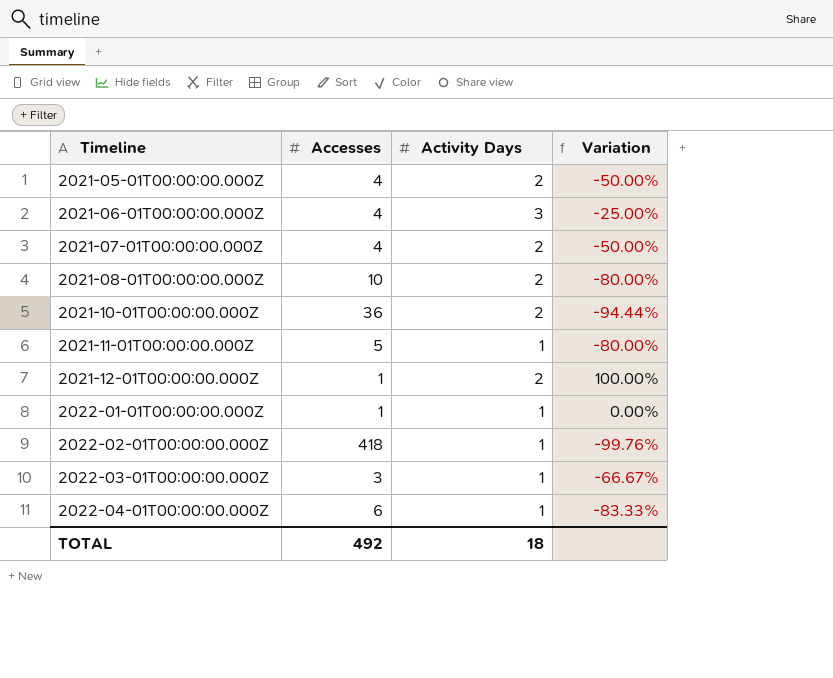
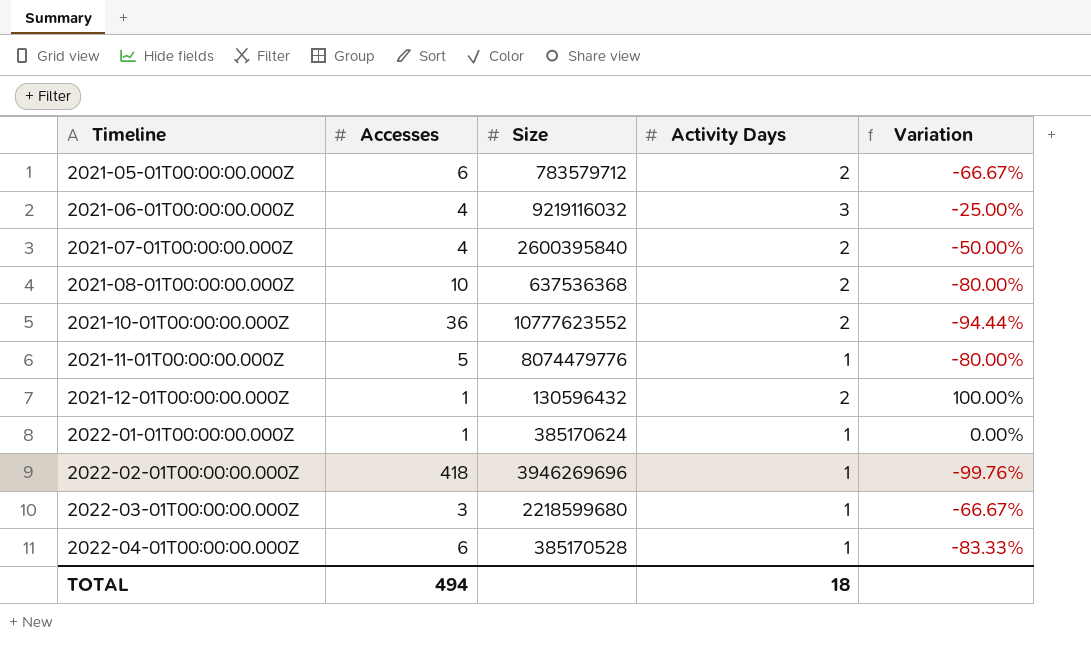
column Size | position: none -> 3
2021-05-01T00:00:00.000Z | Accesses: 4 -> 6
2021-05-01T00:00:00.000Z | Variation: -50.00% -> -66.67%
TOTAL | Accesses: 492 -> 494

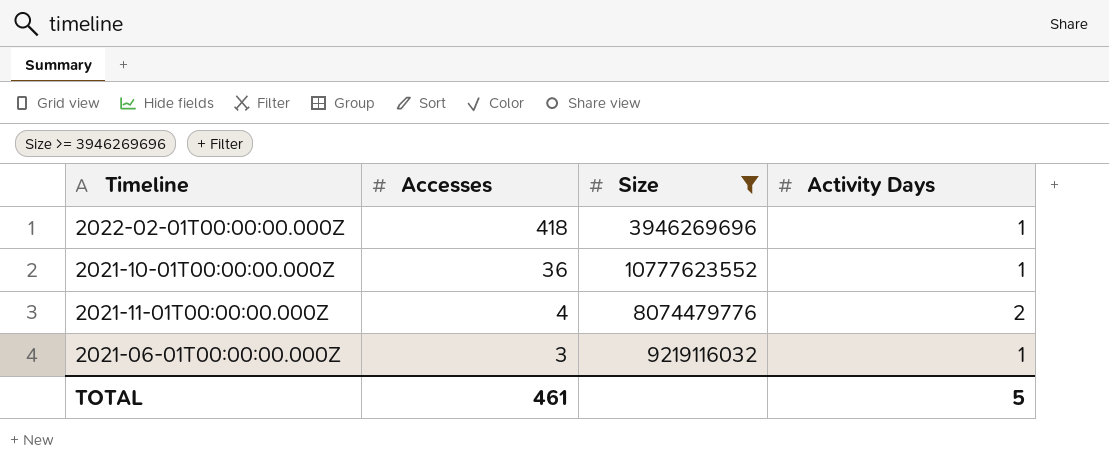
filter: none -> Size >= 3946269696
row order: Timeline ascending -> Accesses descending
column Variation | formula: ([Activity Days] - [Accesses]) / [Accesses] -> none
2021-10-01T00:00:00.000Z | Activity Days: 2 -> 1
2021-11-01T00:00:00.000Z | Accesses: 5 -> 4
2021-11-01T00:00:00.000Z | Activity Days: 1 -> 2
2021-06-01T00:00:00.000Z | Accesses: 4 -> 3
2021-06-01T00:00:00.000Z | Activity Days: 3 -> 1
TOTAL | Accesses: 494 -> 461
TOTAL | Activity Days: 18 -> 5

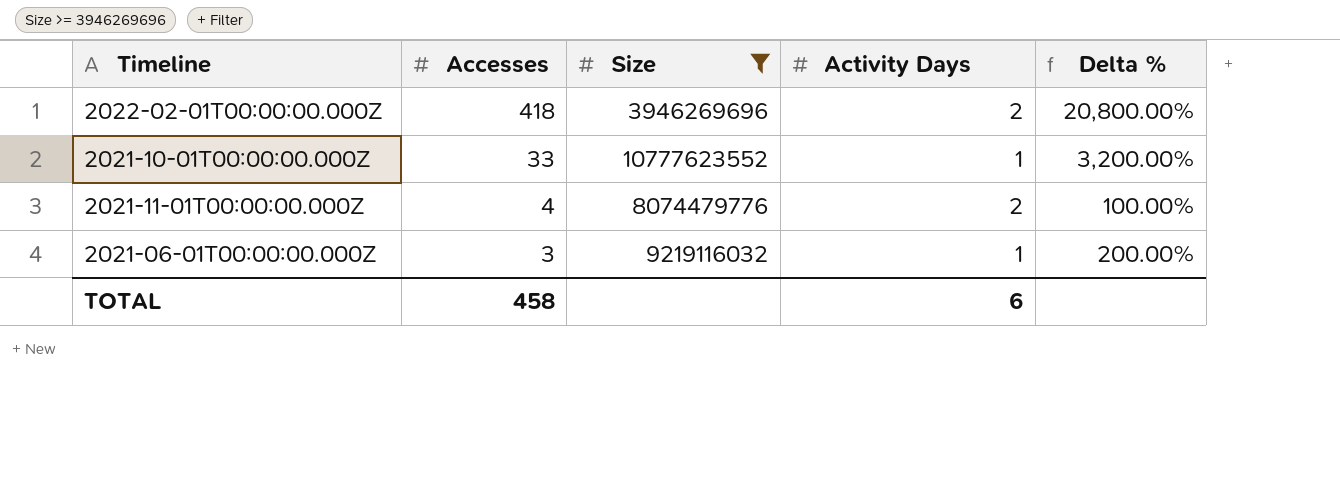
column Delta % | formula: none -> ([Accesses] - [Activity Days]) / [Activity Days]
2022-02-01T00:00:00.000Z | Activity Days: 1 -> 2
2021-10-01T00:00:00.000Z | Accesses: 36 -> 33
TOTAL | Accesses: 461 -> 458
TOTAL | Activity Days: 5 -> 6

